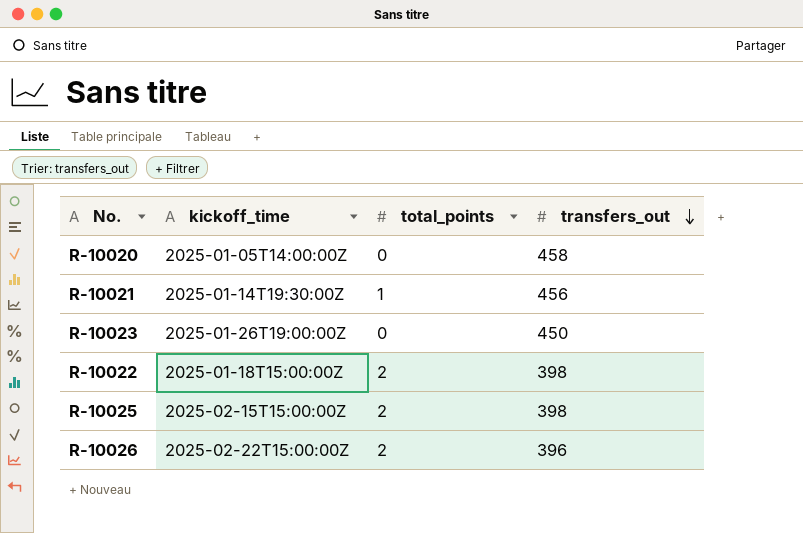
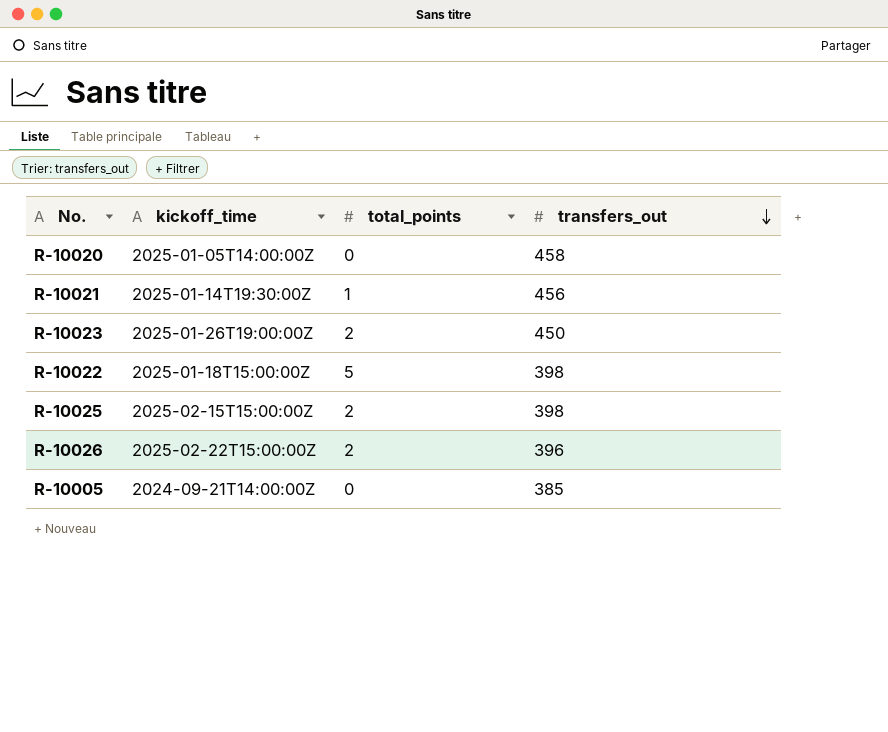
R-10023 | total_points: 0 -> 2
R-10022 | total_points: 2 -> 5
row R-10005: none -> 2024-09-21T14:00:00Z | 0 | 385

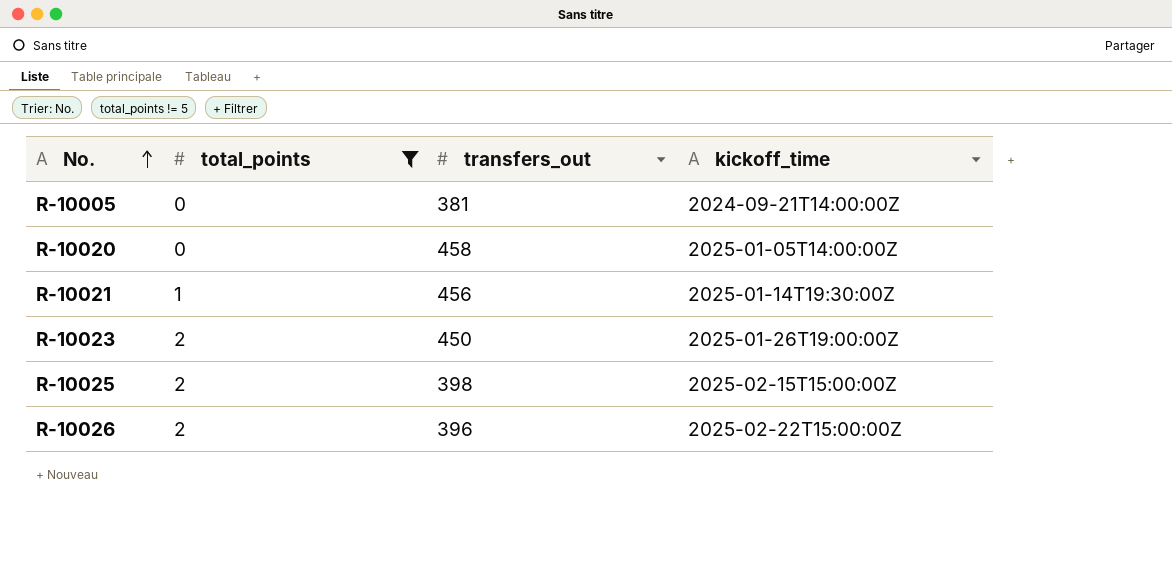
filter: none -> total_points != 5
row order: transfers_out descending -> No. ascending
column kickoff_time | position: 2 -> 4
R-10005 | transfers_out: 385 -> 381

